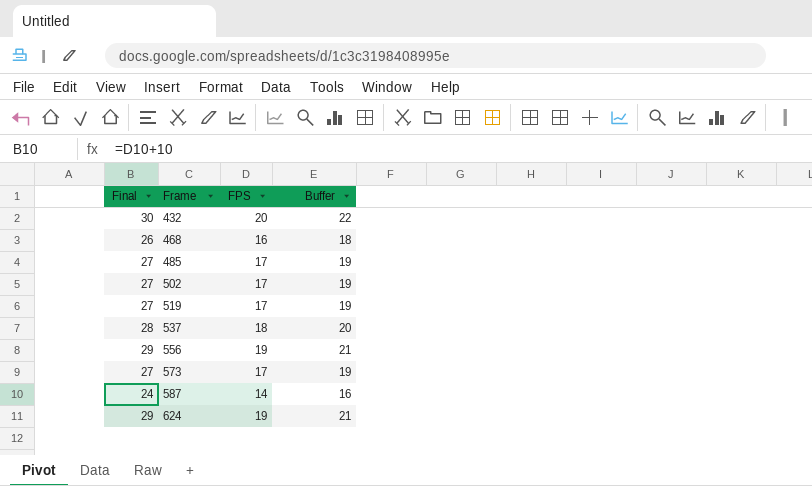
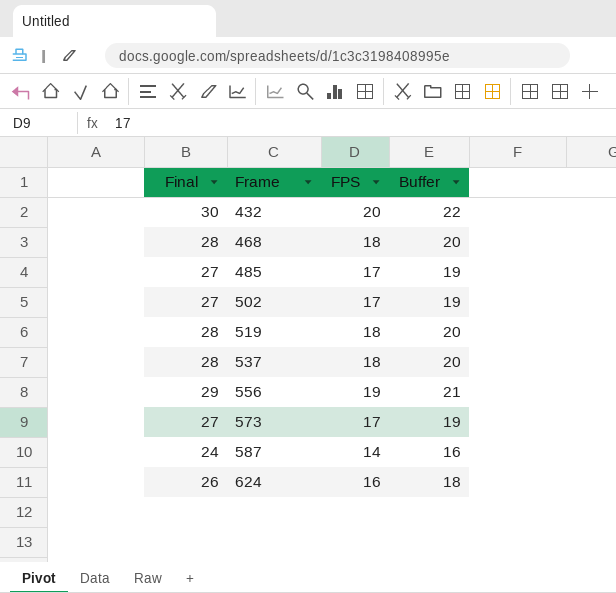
468 | Final: 26 -> 28
468 | FPS: 16 -> 18
468 | Buffer: 18 -> 20
519 | Final: 27 -> 28
519 | FPS: 17 -> 18
519 | Buffer: 19 -> 20
624 | Final: 29 -> 26
624 | FPS: 19 -> 16
624 | Buffer: 21 -> 18

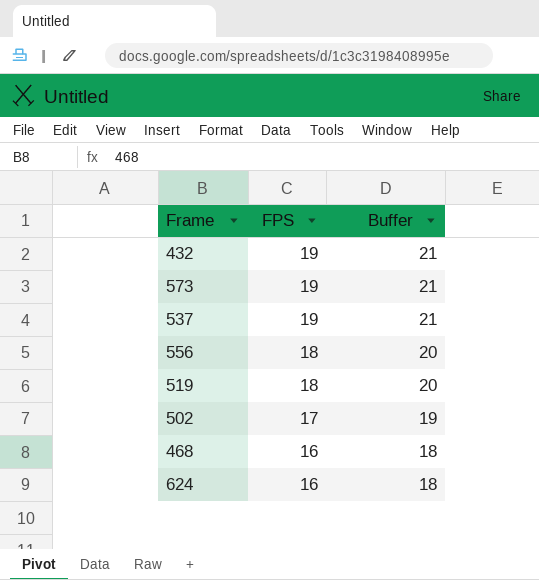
row order: Frame ascending -> FPS descending
column Final | formula: [FPS] + 10 -> none
row 485: 27 | 17 | 19 -> none
row 587: 24 | 14 | 16 -> none
432 | FPS: 20 -> 19
432 | Buffer: 22 -> 21
573 | FPS: 17 -> 19
573 | Buffer: 19 -> 21
537 | FPS: 18 -> 19
537 | Buffer: 20 -> 21
556 | FPS: 19 -> 18
556 | Buffer: 21 -> 20
468 | FPS: 18 -> 16
468 | Buffer: 20 -> 18

